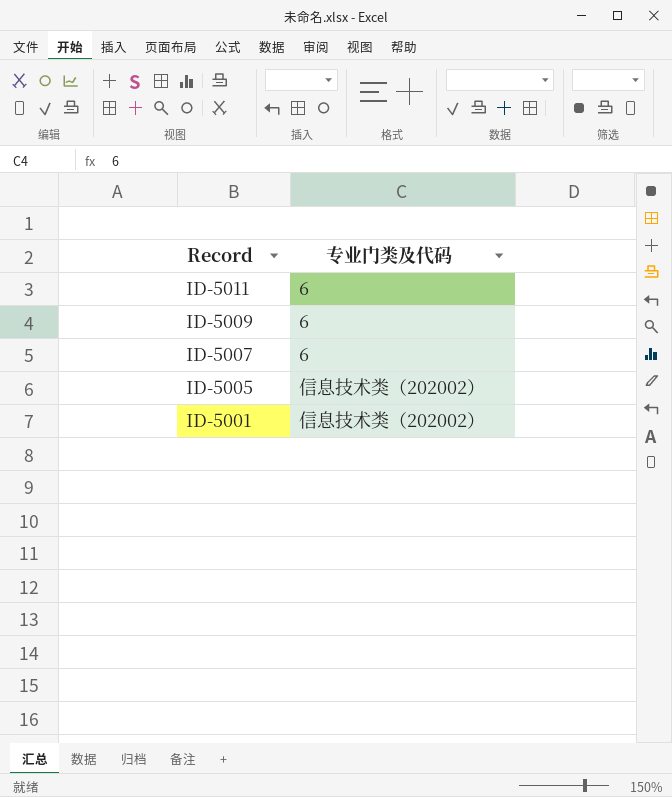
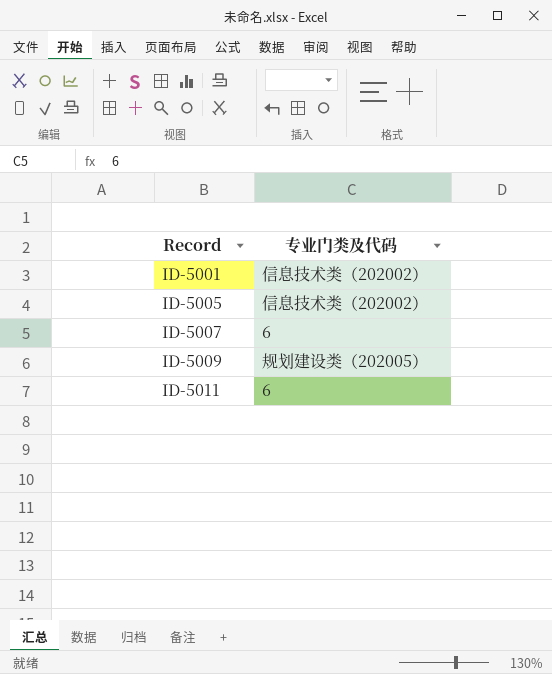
row order: Record descending -> Record ascending
ID-5009 | 专业门类及代码: 6 -> 规划建设类（202005）

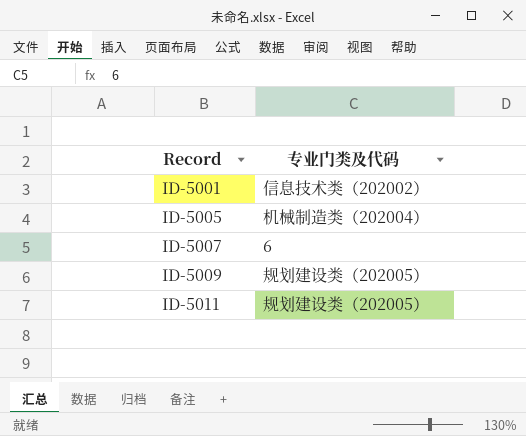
ID-5005 | 专业门类及代码: 信息技术类（202002） -> 机械制造类（202004）
ID-5011 | 专业门类及代码: 6 -> 规划建设类（202005）

